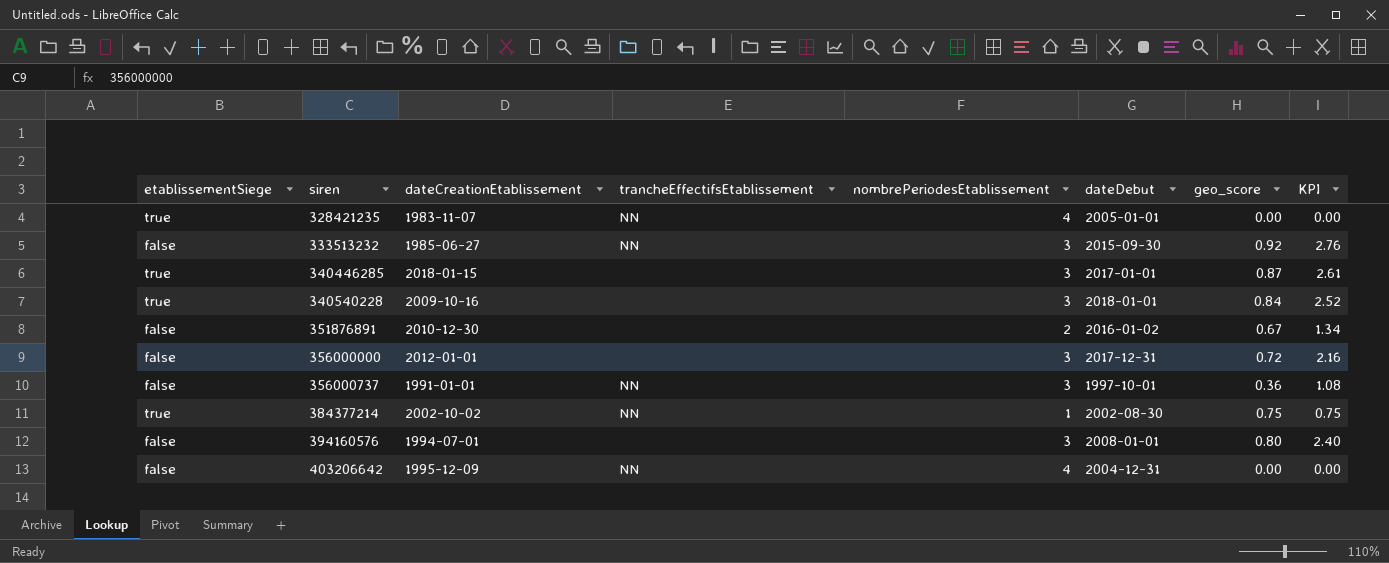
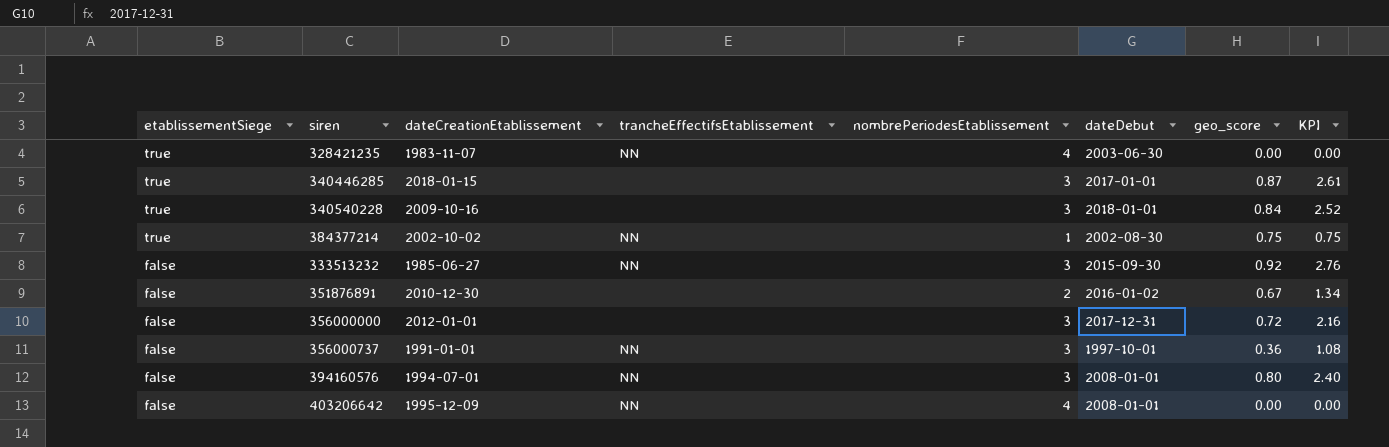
row order: siren ascending -> etablissementSiege descending
328421235 | dateDebut: 2005-01-01 -> 2003-06-30
394160576 | trancheEffectifsEtablissement: none -> NN
403206642 | dateDebut: 2004-12-31 -> 2008-01-01

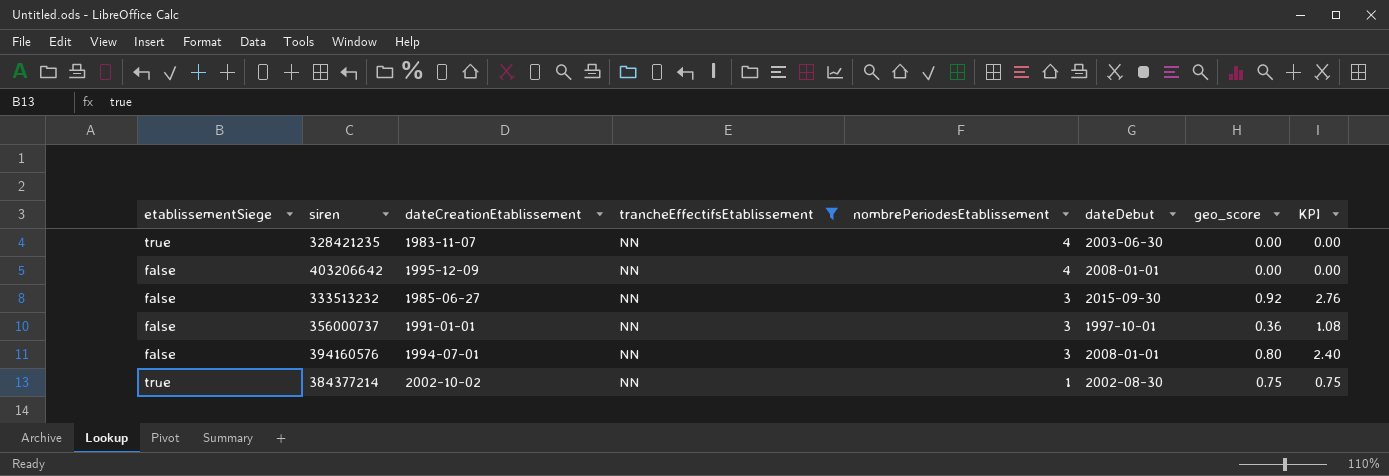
filter: none -> trancheEffectifsEtablissement = NN
row order: etablissementSiege descending -> nombrePeriodesEtablissement descending

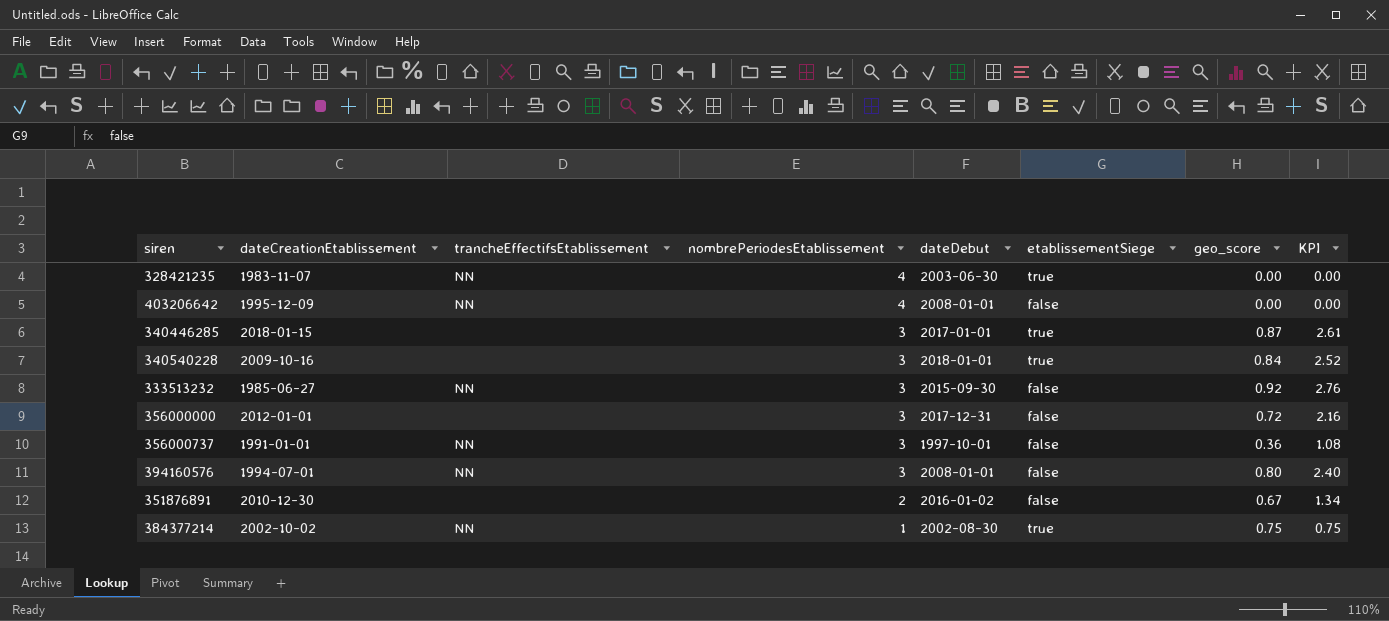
filter: trancheEffectifsEtablissement = NN -> none
column etablissementSiege | position: 1 -> 6

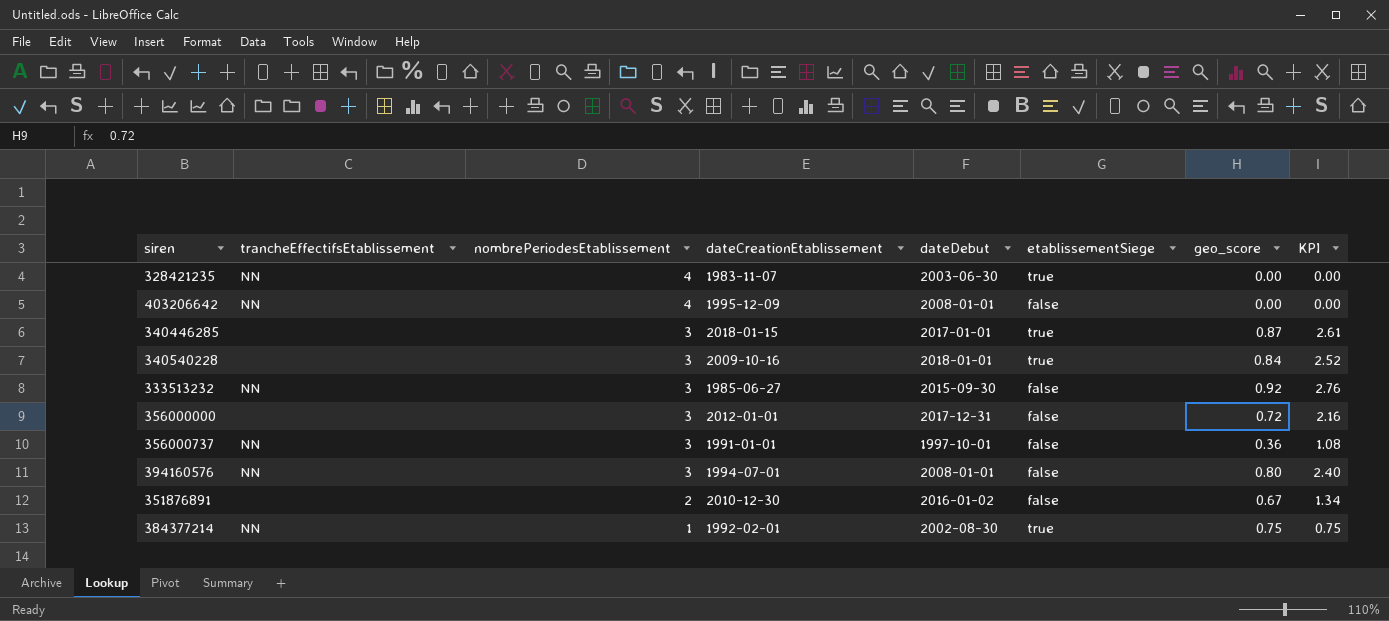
column dateCreationEtablissement | position: 2 -> 4
384377214 | dateCreationEtablissement: 2002-10-02 -> 1992-02-01

